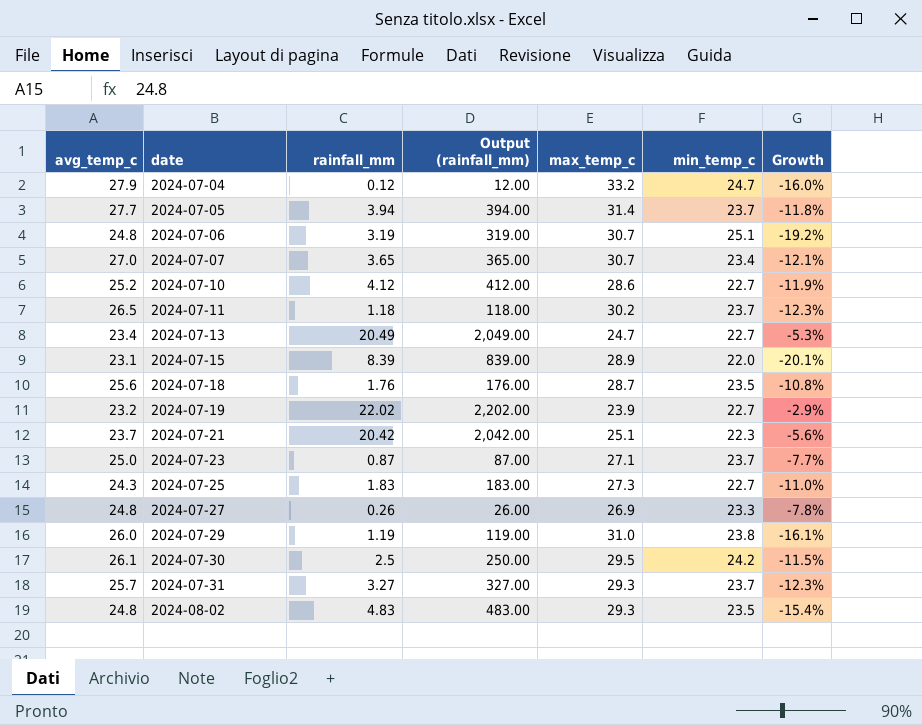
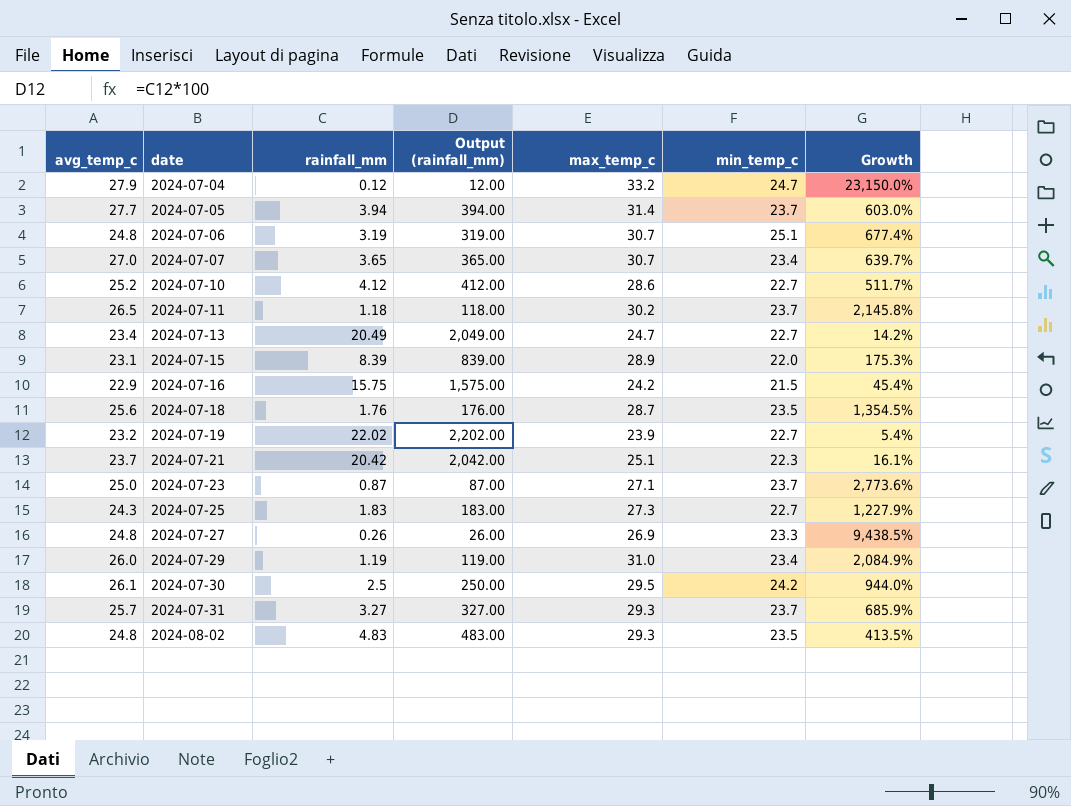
column Growth | formula: ([avg_temp_c] - [max_temp_c]) / [max_temp_c] -> ([avg_temp_c] - [rainfall_mm]) / [rainfall_mm]
row 2024-07-16: none -> 22.9 | 15.75 | 1,575.00 | 24.2 | 21.5 | 45.4%
2024-07-29 | min_temp_c: 23.8 -> 23.4

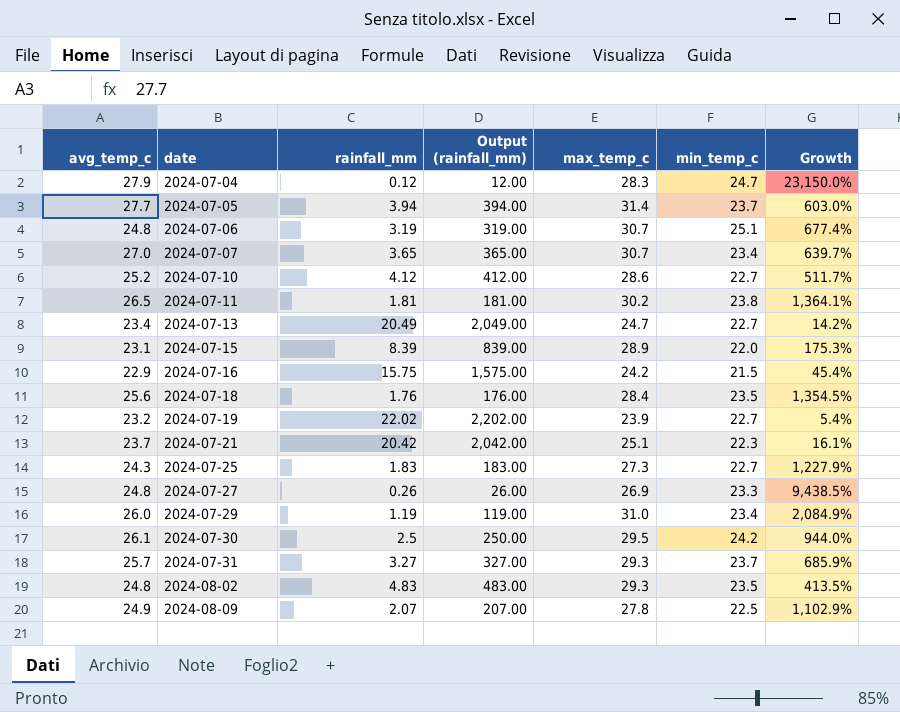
row 2024-07-23: 25.0 | 0.87 | 87.00 | 27.1 | 23.7 | 2,773.6% -> none
2024-07-04 | max_temp_c: 33.2 -> 28.3
2024-07-11 | rainfall_mm: 1.18 -> 1.81
2024-07-11 | Output (rainfall_mm): 118.00 -> 181.00
2024-07-11 | min_temp_c: 23.7 -> 23.8
2024-07-11 | Growth: 2,145.8% -> 1,364.1%
2024-07-18 | max_temp_c: 28.7 -> 28.4
row 2024-08-09: none -> 24.9 | 2.07 | 207.00 | 27.8 | 22.5 | 1,102.9%

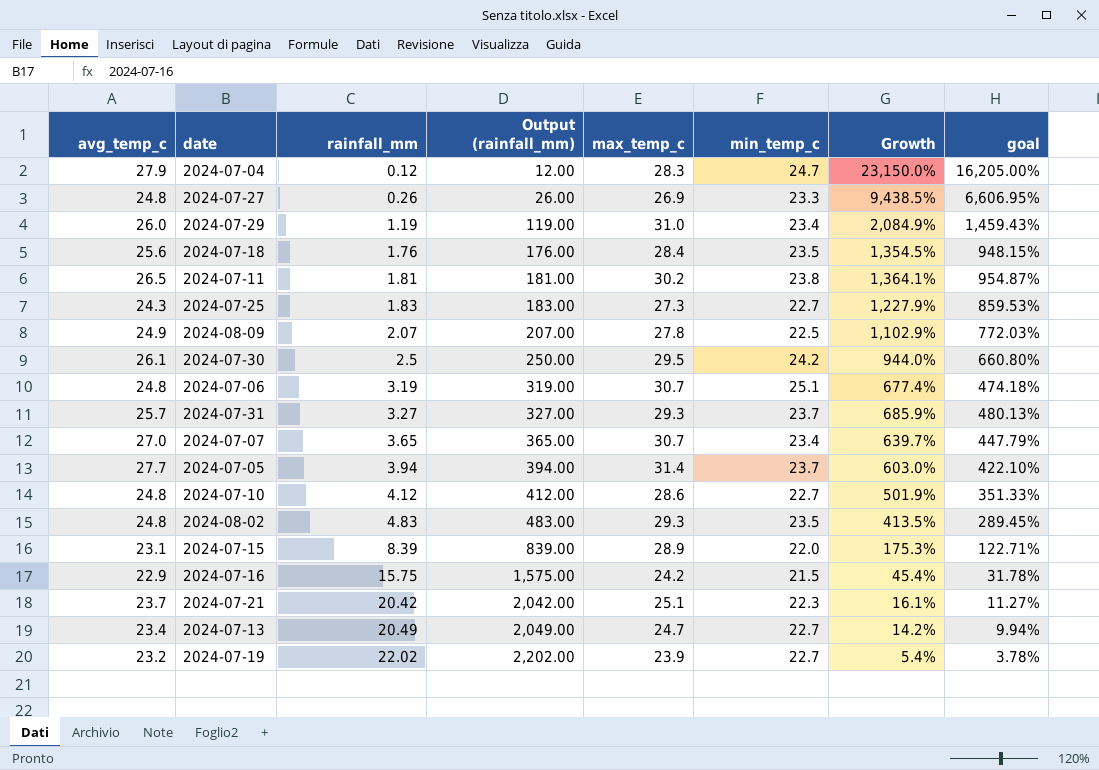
row order: date ascending -> rainfall_mm ascending
column goal | formula: none -> [Growth] * 0.7
2024-07-10 | avg_temp_c: 25.2 -> 24.8
2024-07-10 | Growth: 511.7% -> 501.9%

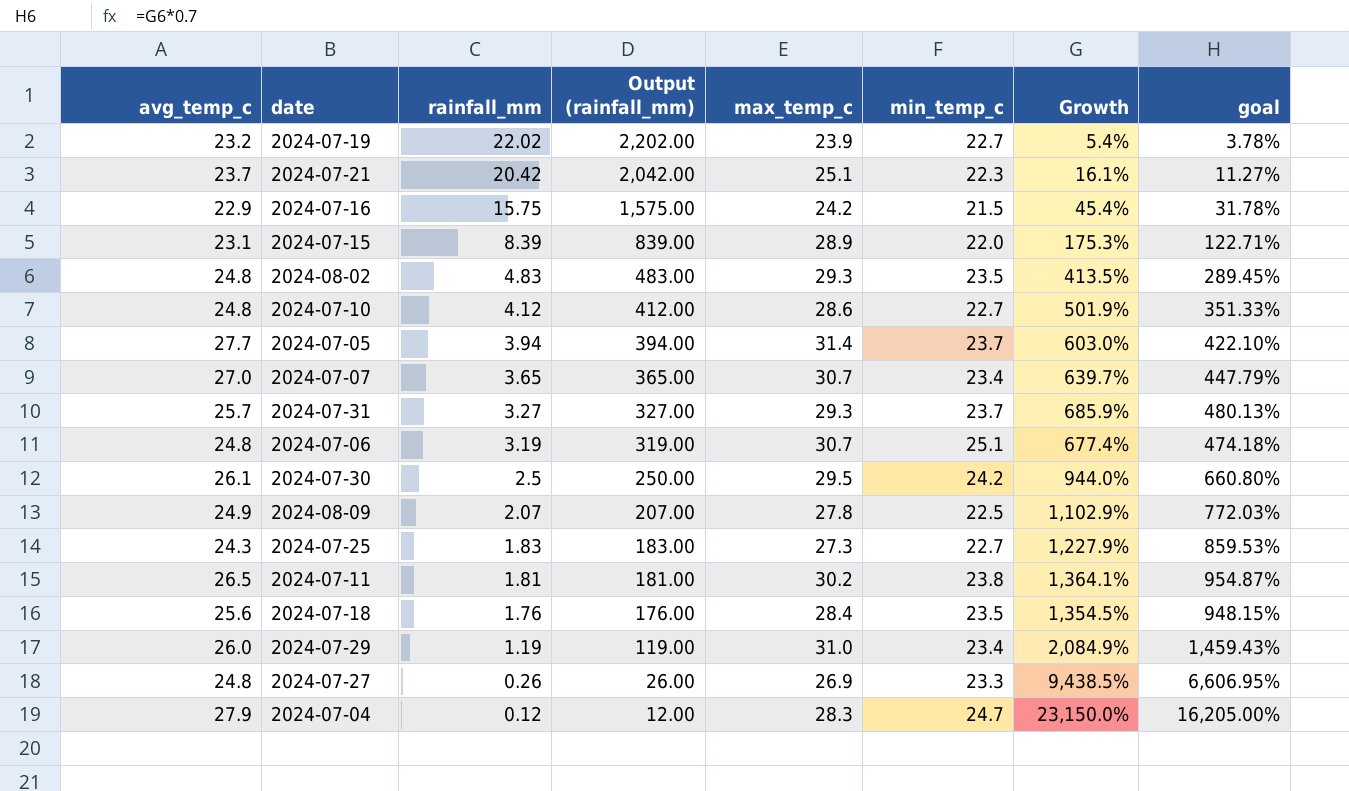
row order: rainfall_mm ascending -> rainfall_mm descending
row 2024-07-13: 23.4 | 20.49 | 2,049.00 | 24.7 | 22.7 | 14.2% | 9.94% -> none

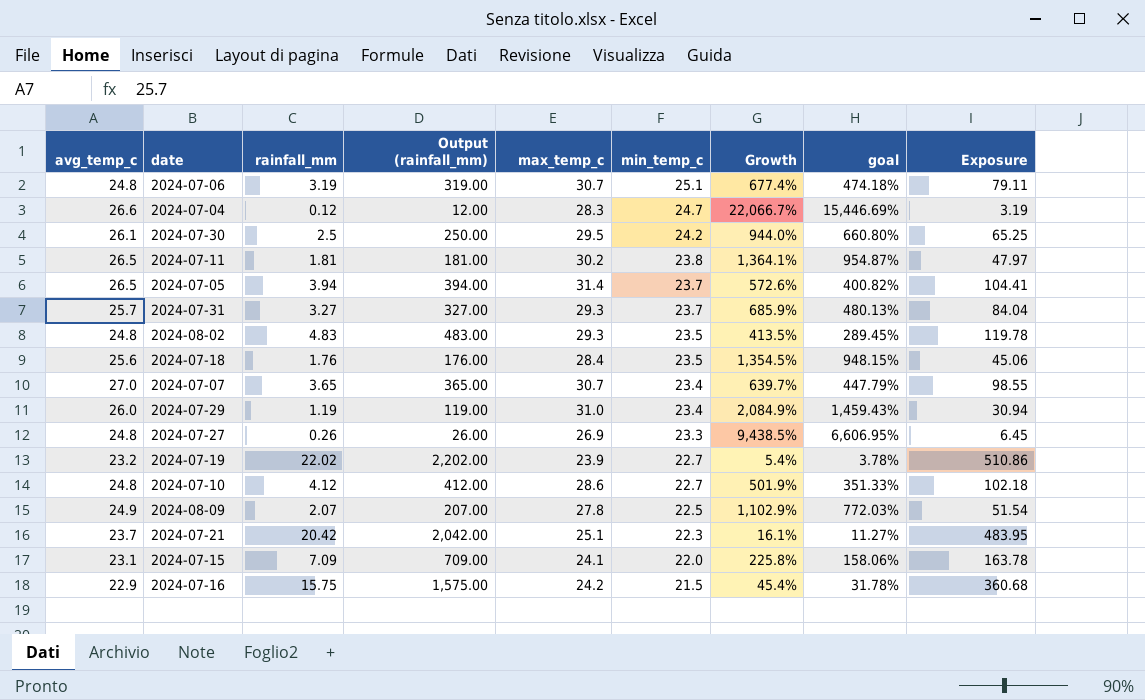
row order: rainfall_mm descending -> min_temp_c descending
column Exposure | formula: none -> [avg_temp_c] * [rainfall_mm]
row 2024-07-25: 24.3 | 1.83 | 183.00 | 27.3 | 22.7 | 1,227.9% | 859.53% -> none
2024-07-04 | avg_temp_c: 27.9 -> 26.6
2024-07-04 | Growth: 23,150.0% -> 22,066.7%
2024-07-04 | goal: 16,205.00% -> 15,446.69%
2024-07-05 | avg_temp_c: 27.7 -> 26.5
2024-07-05 | Growth: 603.0% -> 572.6%
2024-07-05 | goal: 422.10% -> 400.82%
2024-07-15 | rainfall_mm: 8.39 -> 7.09
2024-07-15 | Output (rainfall_mm): 839.00 -> 709.00
2024-07-15 | max_temp_c: 28.9 -> 24.1
2024-07-15 | Growth: 175.3% -> 225.8%
2024-07-15 | goal: 122.71% -> 158.06%

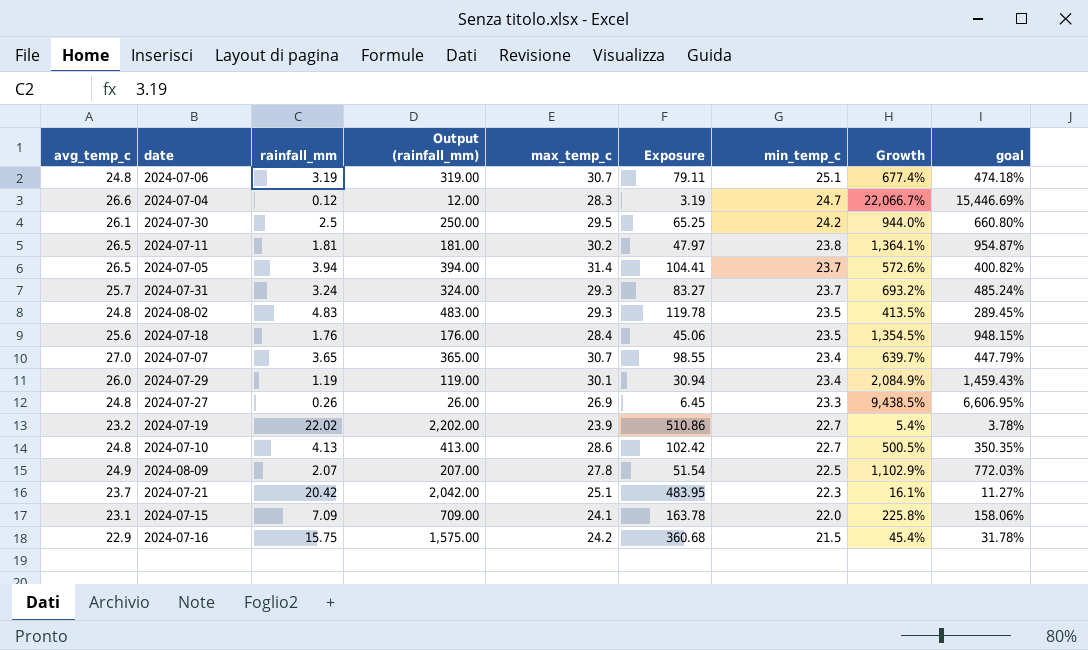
column Exposure | position: 9 -> 6
2024-07-31 | rainfall_mm: 3.27 -> 3.24
2024-07-31 | Output (rainfall_mm): 327.00 -> 324.00
2024-07-31 | Exposure: 84.04 -> 83.27
2024-07-31 | Growth: 685.9% -> 693.2%
2024-07-31 | goal: 480.13% -> 485.24%
2024-07-29 | max_temp_c: 31.0 -> 30.1
2024-07-10 | rainfall_mm: 4.12 -> 4.13
2024-07-10 | Output (rainfall_mm): 412.00 -> 413.00
2024-07-10 | Exposure: 102.18 -> 102.42
2024-07-10 | Growth: 501.9% -> 500.5%
2024-07-10 | goal: 351.33% -> 350.35%

